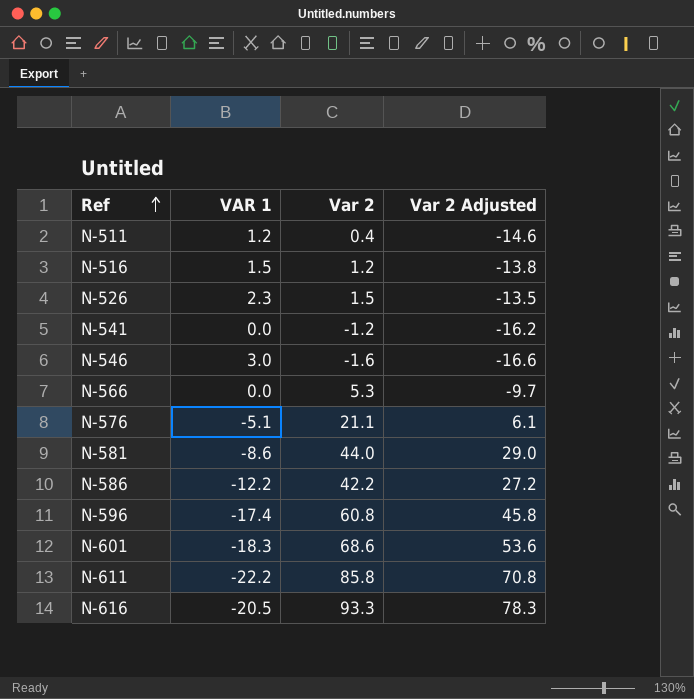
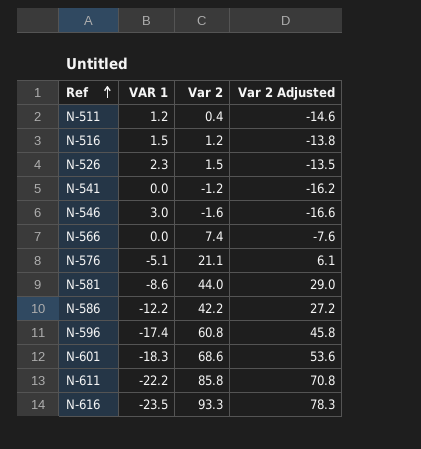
N-566 | Var 2: 5.3 -> 7.4
N-566 | Var 2 Adjusted: -9.7 -> -7.6
N-616 | VAR 1: -20.5 -> -23.5

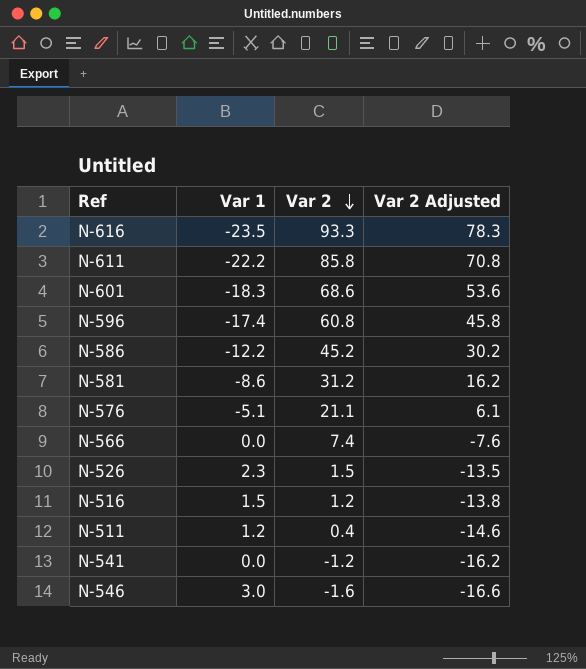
row order: Ref ascending -> Var 2 descending
column name: VAR 1 -> Var 1
N-586 | Var 2: 42.2 -> 45.2
N-586 | Var 2 Adjusted: 27.2 -> 30.2
N-581 | Var 2: 44.0 -> 31.2
N-581 | Var 2 Adjusted: 29.0 -> 16.2

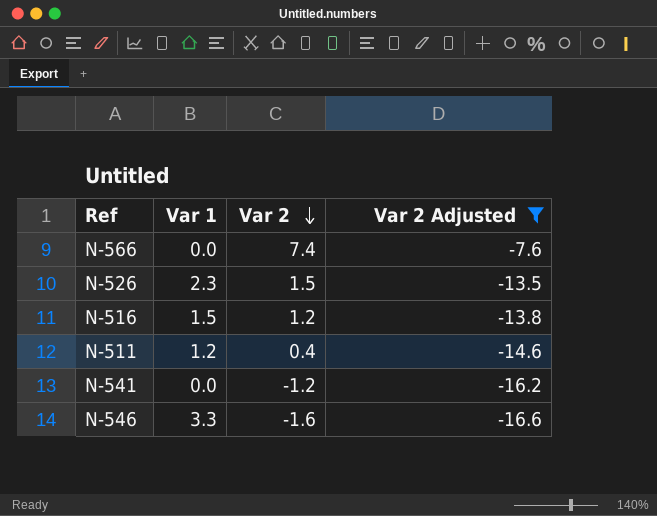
filter: none -> Var 2 Adjusted <= -7.6
N-546 | Var 1: 3.0 -> 3.3

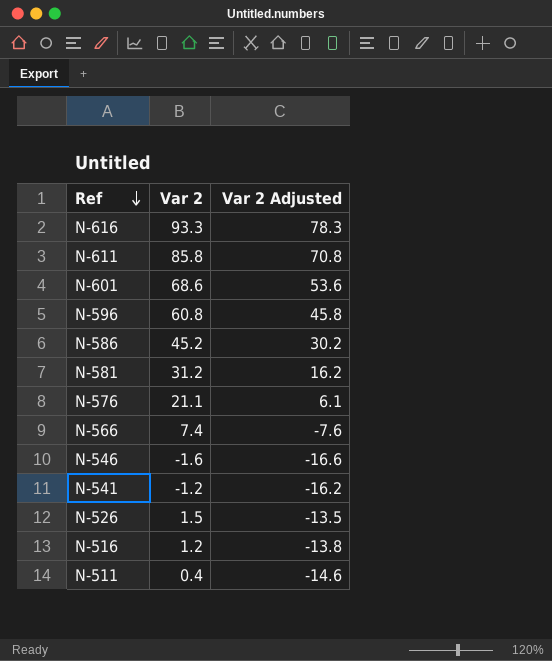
filter: Var 2 Adjusted <= -7.6 -> none
row order: Var 2 descending -> Ref descending
column Var 1 | position: 2 -> none

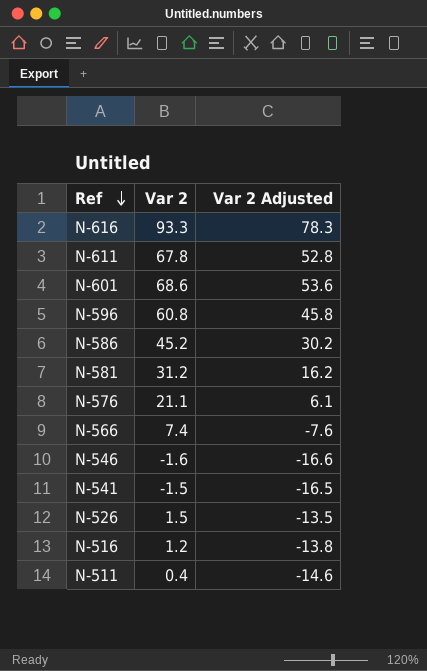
N-611 | Var 2: 85.8 -> 67.8
N-611 | Var 2 Adjusted: 70.8 -> 52.8
N-541 | Var 2: -1.2 -> -1.5
N-541 | Var 2 Adjusted: -16.2 -> -16.5

